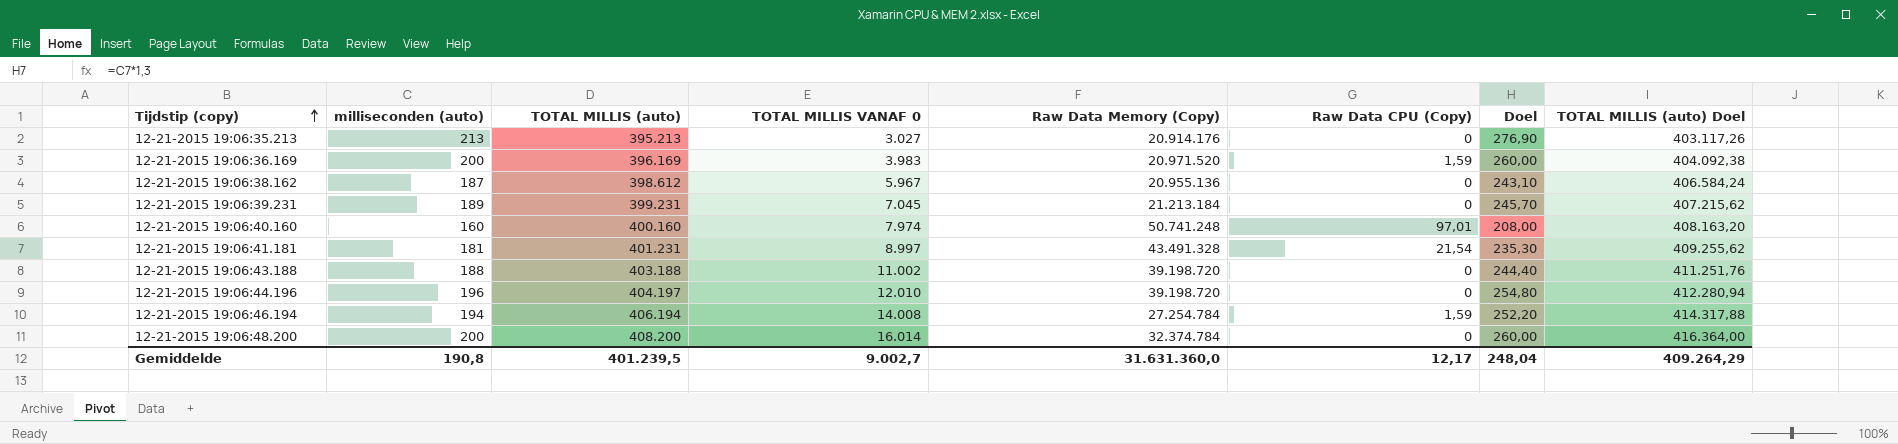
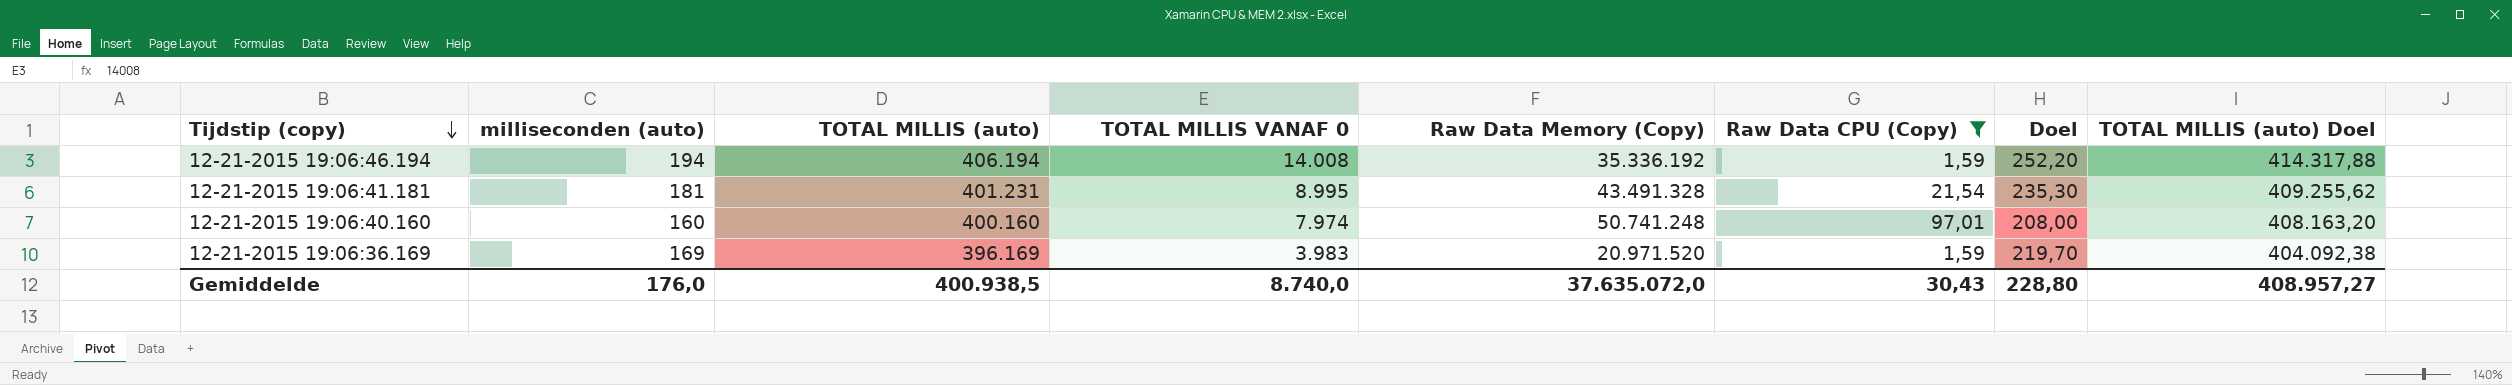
filter: none -> Raw Data CPU (Copy) != 0
row order: Tijdstip (copy) ascending -> Tijdstip (copy) descending
12-21-2015 19:06:46.194 | Raw Data Memory (Copy): 27.254.784 -> 35.336.192
12-21-2015 19:06:41.181 | TOTAL MILLIS VANAF 0: 8.997 -> 8.995
12-21-2015 19:06:36.169 | milliseconden (auto): 200 -> 169
12-21-2015 19:06:36.169 | Doel: 260,00 -> 219,70
Gemiddelde | milliseconden (auto): 190,8 -> 176,0
Gemiddelde | TOTAL MILLIS (auto): 401.239,5 -> 400.938,5
Gemiddelde | TOTAL MILLIS VANAF 0: 9.002,7 -> 8.740,0
Gemiddelde | Raw Data Memory (Copy): 31.631.360,0 -> 37.635.072,0
Gemiddelde | Raw Data CPU (Copy): 12,17 -> 30,43
Gemiddelde | Doel: 248,04 -> 228,80
Gemiddelde | TOTAL MILLIS (auto) Doel: 409.264,29 -> 408.957,27

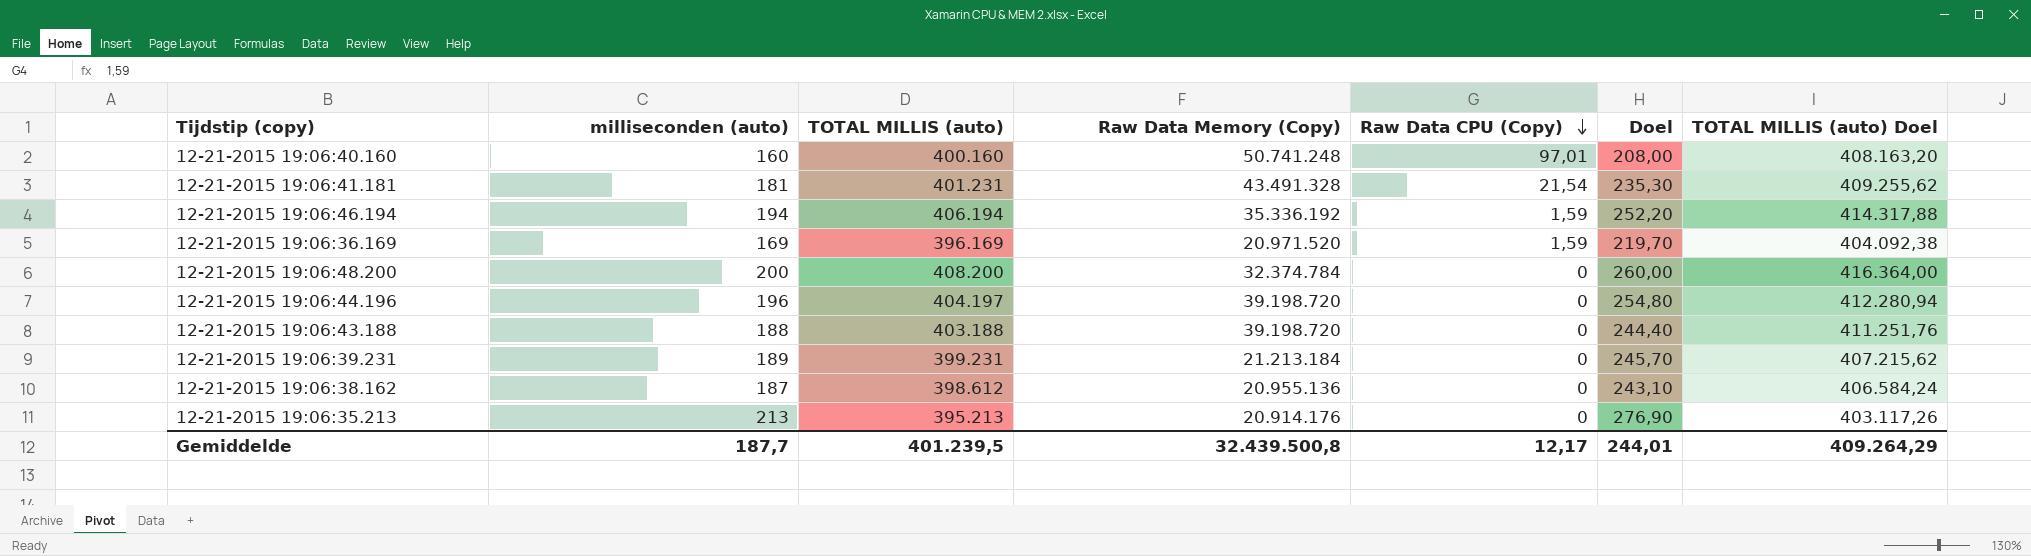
filter: Raw Data CPU (Copy) != 0 -> none
row order: Tijdstip (copy) descending -> Raw Data CPU (Copy) descending
column TOTAL MILLIS VANAF 0 | position: 4 -> none
Gemiddelde | milliseconden (auto): 176,0 -> 187,7
Gemiddelde | TOTAL MILLIS (auto): 400.938,5 -> 401.239,5
Gemiddelde | Raw Data Memory (Copy): 37.635.072,0 -> 32.439.500,8
Gemiddelde | Raw Data CPU (Copy): 30,43 -> 12,17
Gemiddelde | Doel: 228,80 -> 244,01
Gemiddelde | TOTAL MILLIS (auto) Doel: 408.957,27 -> 409.264,29

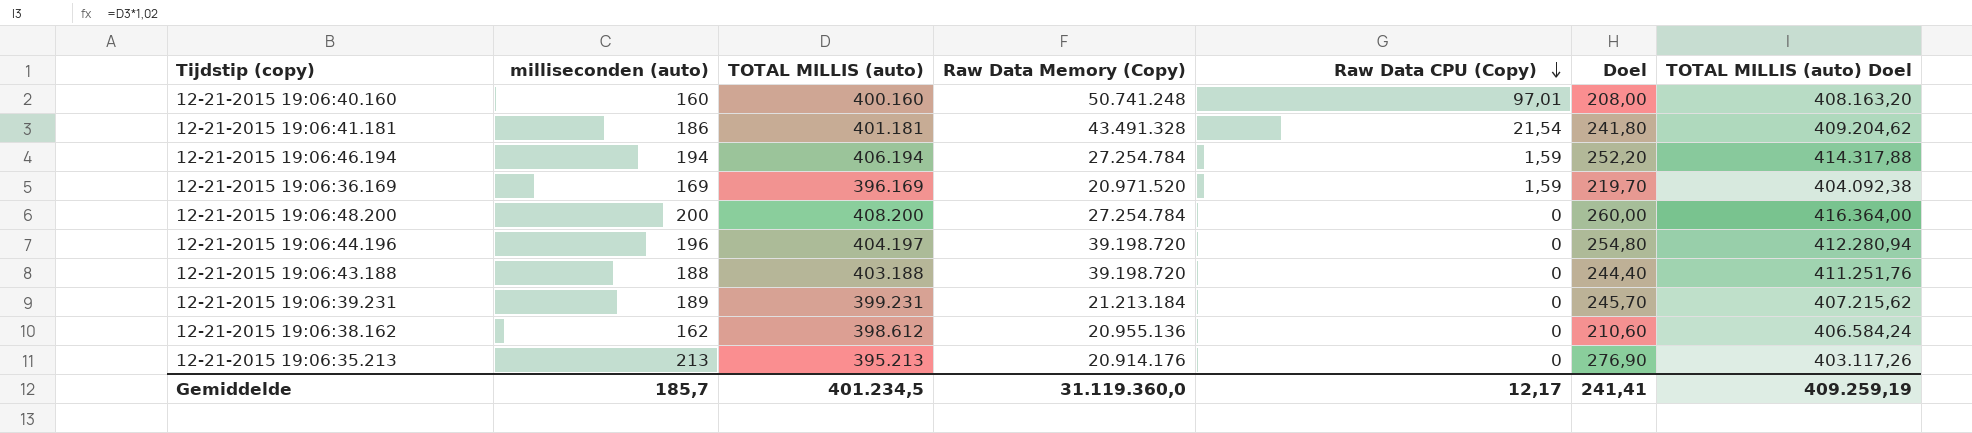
12-21-2015 19:06:41.181 | milliseconden (auto): 181 -> 186
12-21-2015 19:06:41.181 | TOTAL MILLIS (auto): 401.231 -> 401.181
12-21-2015 19:06:41.181 | Doel: 235,30 -> 241,80
12-21-2015 19:06:41.181 | TOTAL MILLIS (auto) Doel: 409.255,62 -> 409.204,62
12-21-2015 19:06:46.194 | Raw Data Memory (Copy): 35.336.192 -> 27.254.784
12-21-2015 19:06:48.200 | Raw Data Memory (Copy): 32.374.784 -> 27.254.784
12-21-2015 19:06:38.162 | milliseconden (auto): 187 -> 162
12-21-2015 19:06:38.162 | Doel: 243,10 -> 210,60
Gemiddelde | milliseconden (auto): 187,7 -> 185,7
Gemiddelde | TOTAL MILLIS (auto): 401.239,5 -> 401.234,5
Gemiddelde | Raw Data Memory (Copy): 32.439.500,8 -> 31.119.360,0
Gemiddelde | Doel: 244,01 -> 241,41
Gemiddelde | TOTAL MILLIS (auto) Doel: 409.264,29 -> 409.259,19

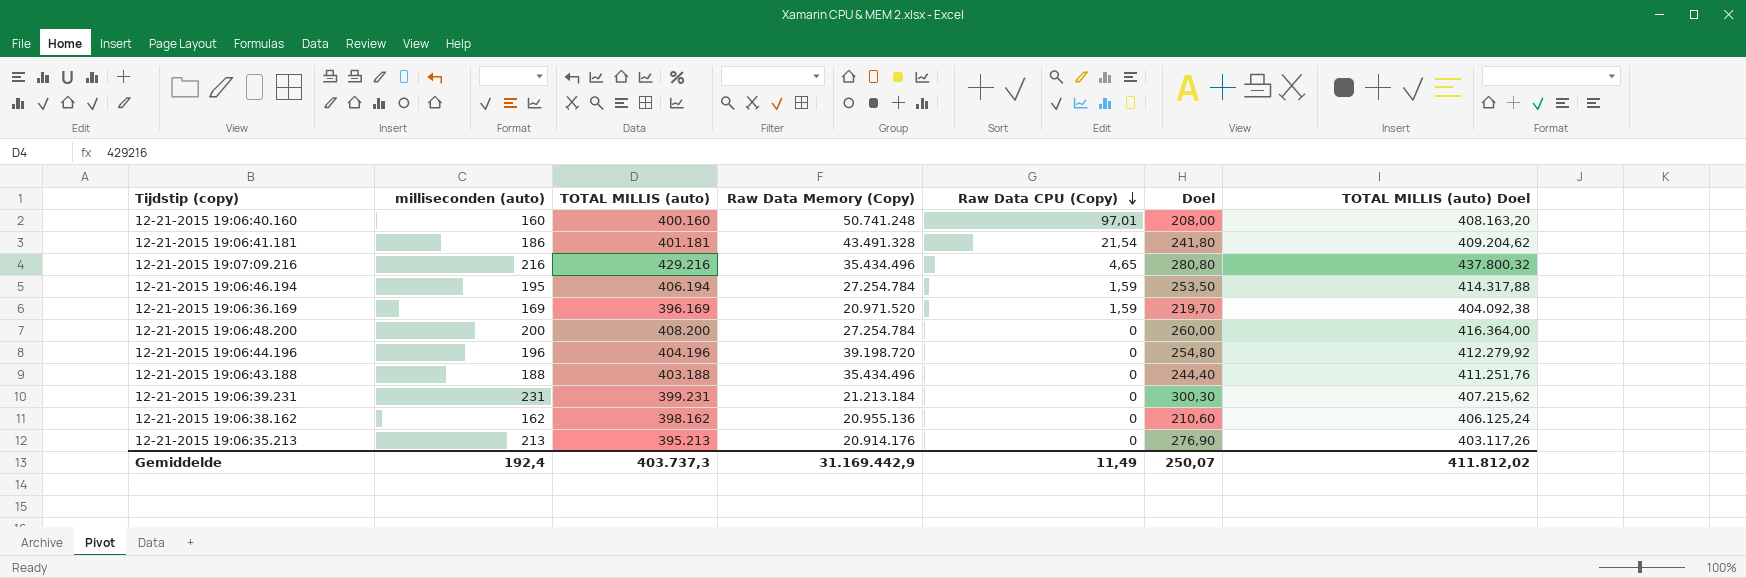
row 12-21-2015 19:07:09.216: none -> 216 | 429.216 | 35.434.496 | 4,65 | 280,80 | 437.800,32
12-21-2015 19:06:46.194 | milliseconden (auto): 194 -> 195
12-21-2015 19:06:46.194 | Doel: 252,20 -> 253,50
12-21-2015 19:06:44.196 | TOTAL MILLIS (auto): 404.197 -> 404.196
12-21-2015 19:06:44.196 | TOTAL MILLIS (auto) Doel: 412.280,94 -> 412.279,92
12-21-2015 19:06:43.188 | Raw Data Memory (Copy): 39.198.720 -> 35.434.496
12-21-2015 19:06:39.231 | milliseconden (auto): 189 -> 231
12-21-2015 19:06:39.231 | Doel: 245,70 -> 300,30
12-21-2015 19:06:38.162 | TOTAL MILLIS (auto): 398.612 -> 398.162
12-21-2015 19:06:38.162 | TOTAL MILLIS (auto) Doel: 406.584,24 -> 406.125,24
Gemiddelde | milliseconden (auto): 185,7 -> 192,4
Gemiddelde | TOTAL MILLIS (auto): 401.234,5 -> 403.737,3
Gemiddelde | Raw Data Memory (Copy): 31.119.360,0 -> 31.169.442,9
Gemiddelde | Raw Data CPU (Copy): 12,17 -> 11,49
Gemiddelde | Doel: 241,41 -> 250,07
Gemiddelde | TOTAL MILLIS (auto) Doel: 409.259,19 -> 411.812,02

